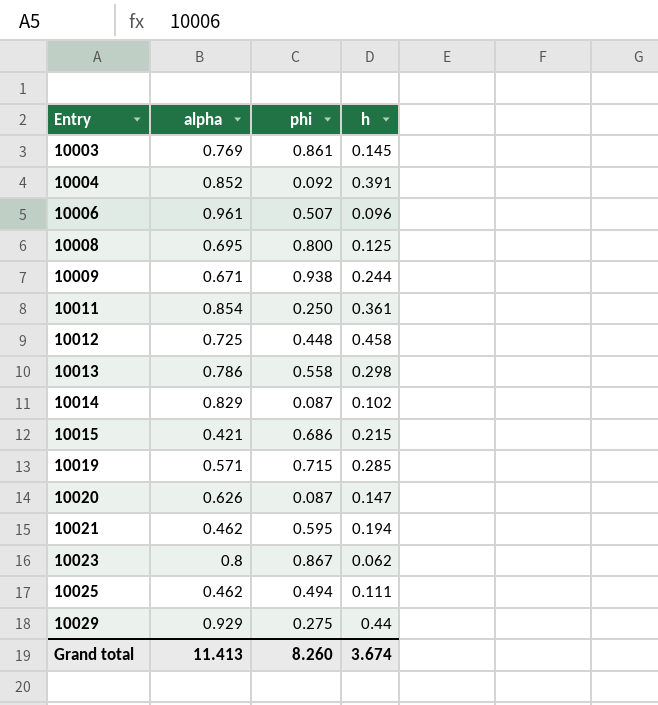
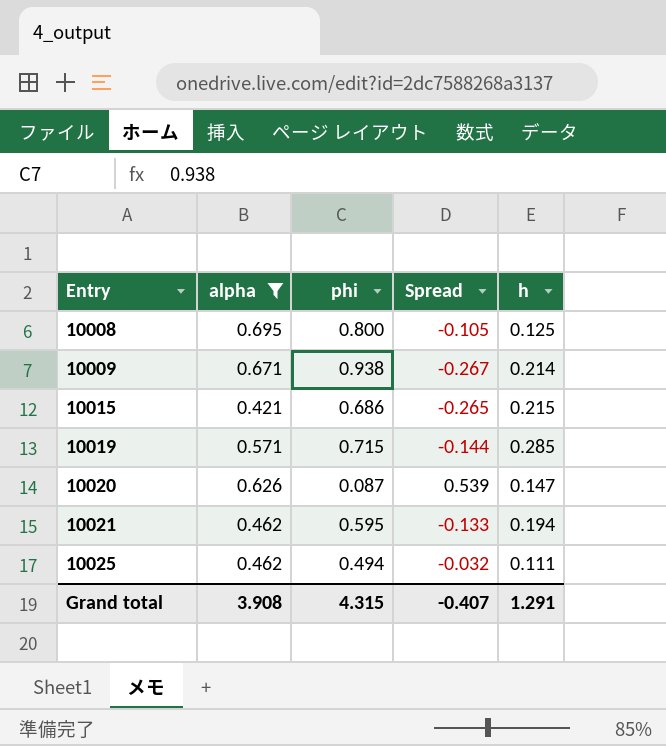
filter: none -> alpha <= 0.695
column Spread | formula: none -> [alpha] - [phi]
10009 | h: 0.244 -> 0.214
Grand total | alpha: 11.413 -> 3.908
Grand total | phi: 8.260 -> 4.315
Grand total | h: 3.674 -> 1.291

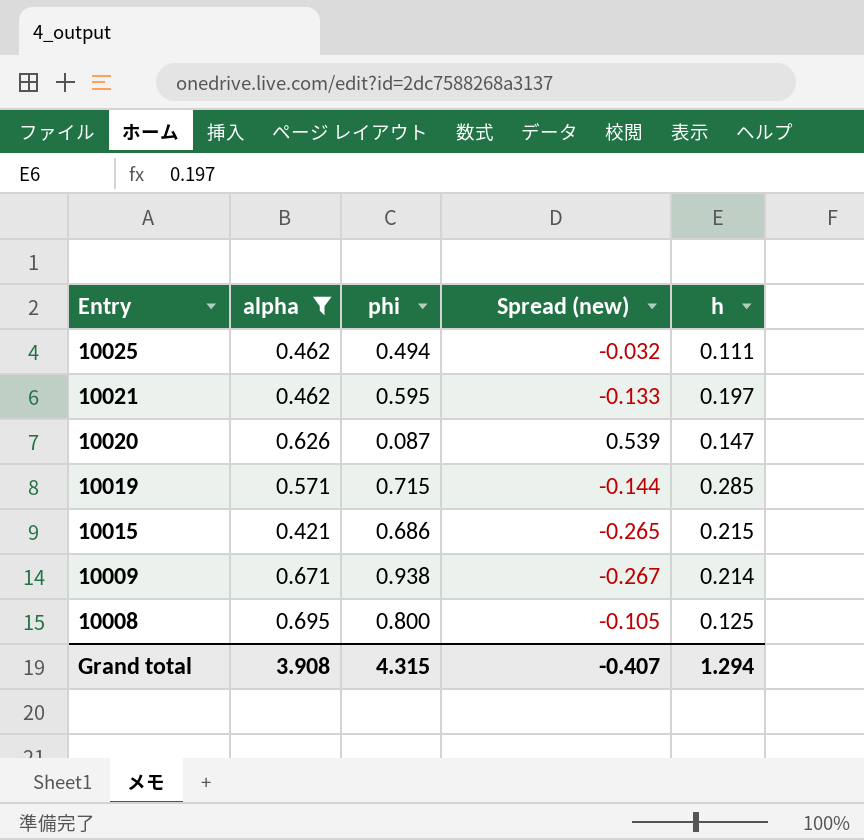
row order: Entry ascending -> Entry descending
column name: Spread -> Spread (new)
10021 | h: 0.194 -> 0.197
Grand total | h: 1.291 -> 1.294

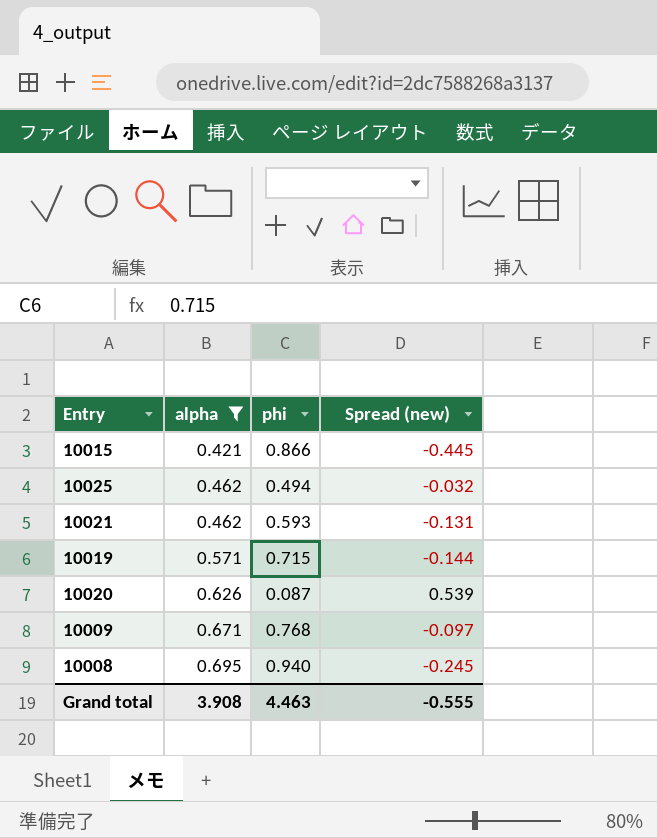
row order: Entry descending -> alpha ascending
column h | position: 5 -> none
10015 | phi: 0.686 -> 0.866
10015 | Spread (new): -0.265 -> -0.445
10021 | phi: 0.595 -> 0.593
10021 | Spread (new): -0.133 -> -0.131
10009 | phi: 0.938 -> 0.768
10009 | Spread (new): -0.267 -> -0.097
10008 | phi: 0.800 -> 0.940
10008 | Spread (new): -0.105 -> -0.245
Grand total | phi: 4.315 -> 4.463
Grand total | Spread (new): -0.407 -> -0.555

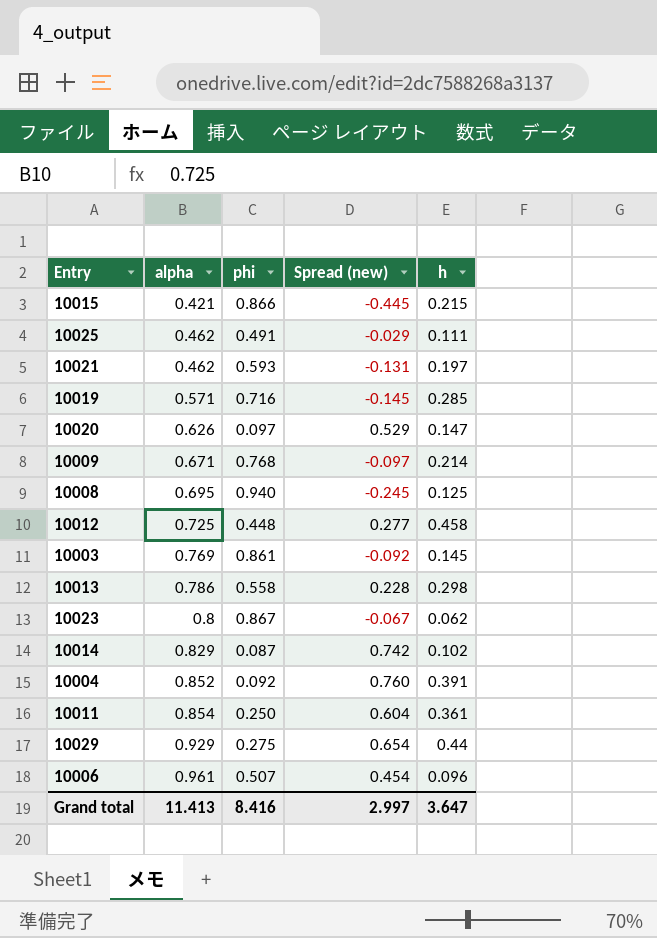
filter: alpha <= 0.695 -> none
column h | position: none -> 5
10025 | phi: 0.494 -> 0.491
10025 | Spread (new): -0.032 -> -0.029
10019 | phi: 0.715 -> 0.716
10019 | Spread (new): -0.144 -> -0.145
10020 | phi: 0.087 -> 0.097
10020 | Spread (new): 0.539 -> 0.529
Grand total | alpha: 3.908 -> 11.413
Grand total | phi: 4.463 -> 8.416
Grand total | Spread (new): -0.555 -> 2.997

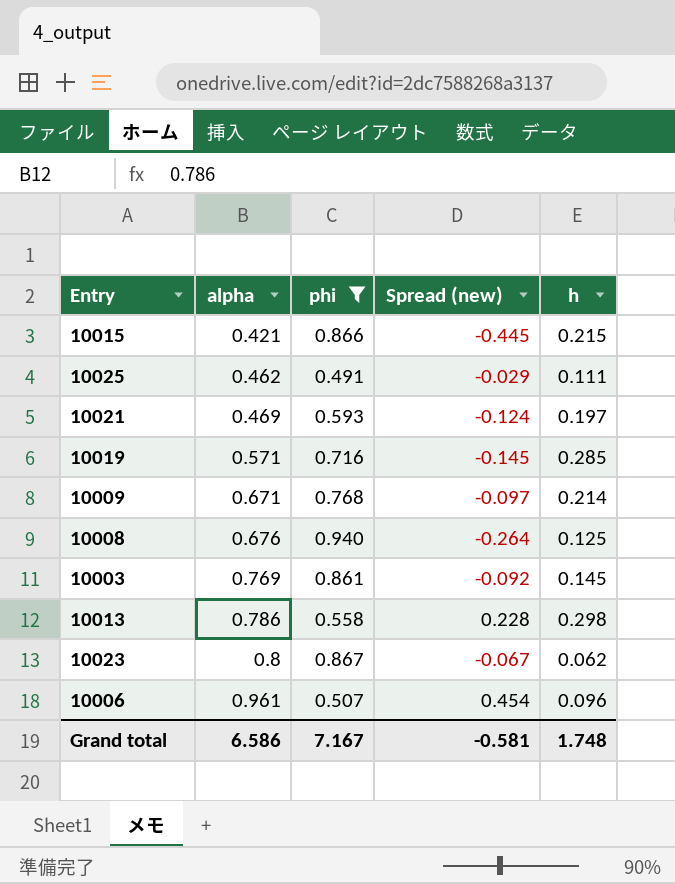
filter: none -> phi >= 0.491
10021 | alpha: 0.462 -> 0.469
10021 | Spread (new): -0.131 -> -0.124
10008 | alpha: 0.695 -> 0.676
10008 | Spread (new): -0.245 -> -0.264
Grand total | alpha: 11.413 -> 6.586
Grand total | phi: 8.416 -> 7.167
Grand total | Spread (new): 2.997 -> -0.581
Grand total | h: 3.647 -> 1.748

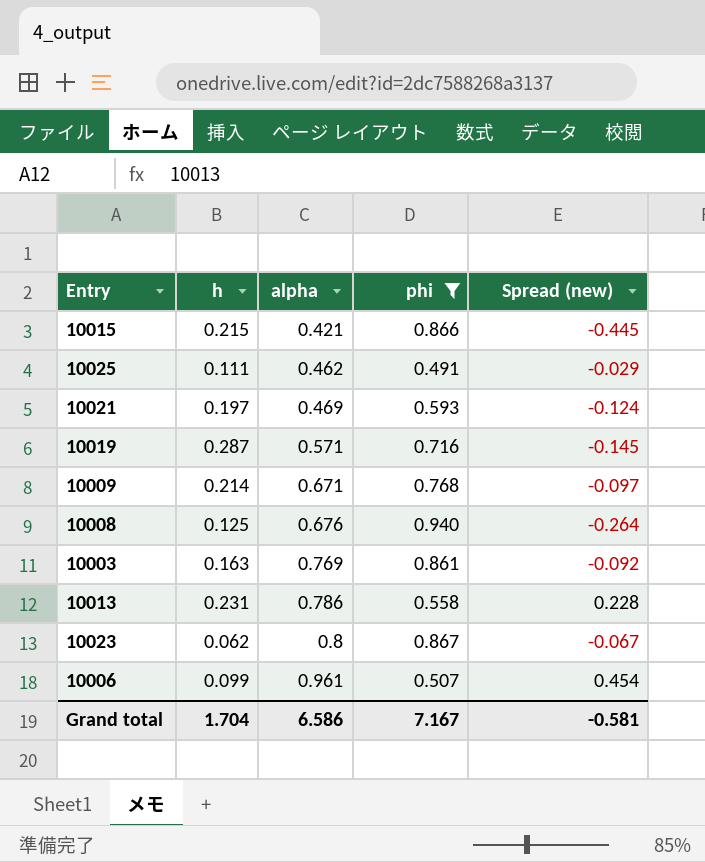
column h | position: 5 -> 2
10019 | h: 0.285 -> 0.287
10003 | h: 0.145 -> 0.163
10013 | h: 0.298 -> 0.231
10006 | h: 0.096 -> 0.099
Grand total | h: 1.748 -> 1.704

